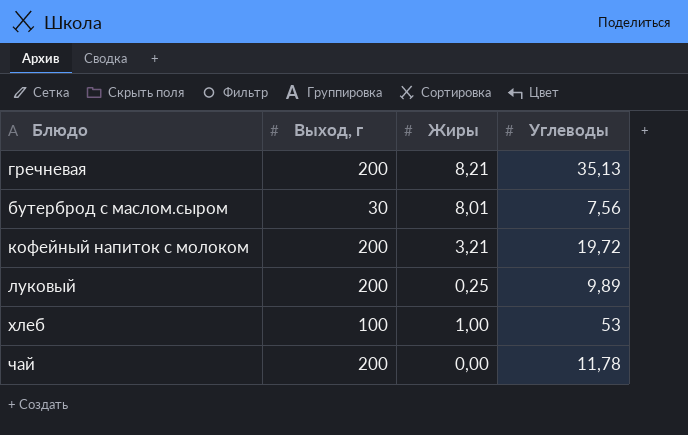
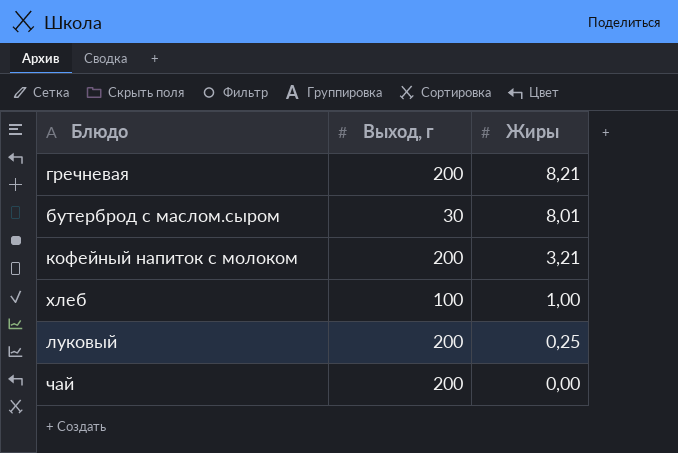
row order: none -> Жиры descending
column Углеводы | position: 4 -> none

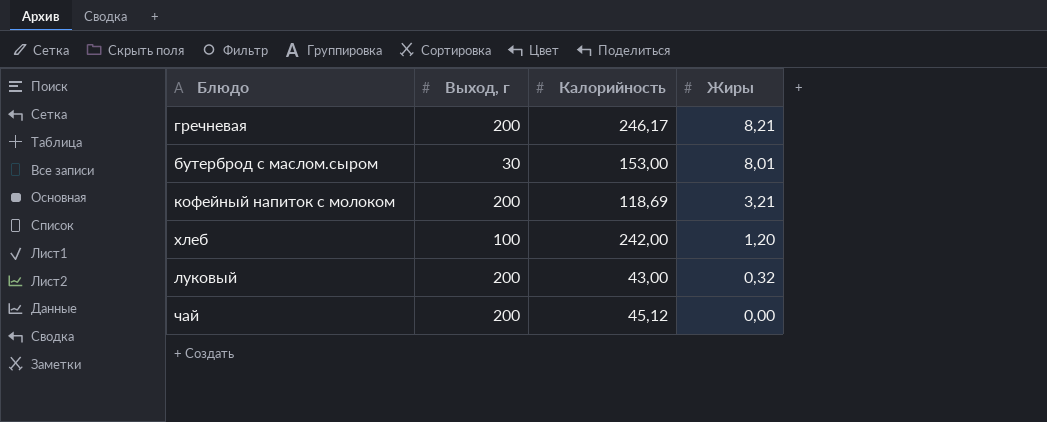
column Калорийность | position: none -> 3
хлеб | Жиры: 1,00 -> 1,20
луковый | Жиры: 0,25 -> 0,32

